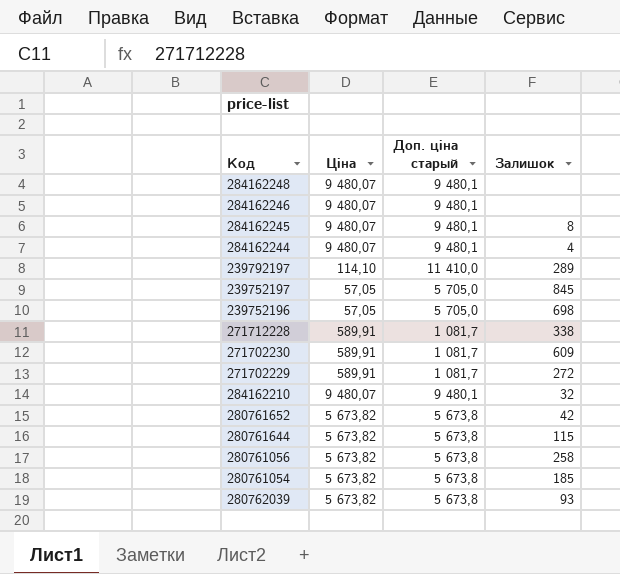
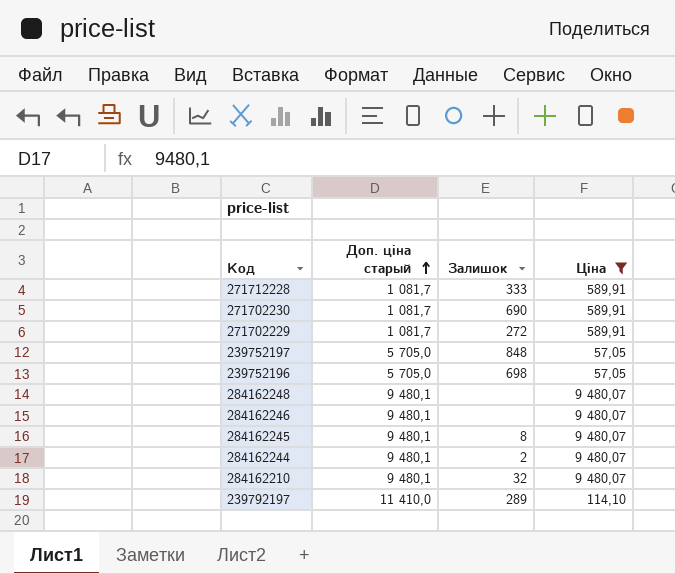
filter: none -> Ціна != 5 673,82
row order: none -> Доп. ціна старый ascending
column Ціна | position: 2 -> 4
271712228 | Залишок: 338 -> 333
271702230 | Залишок: 609 -> 690
239752197 | Залишок: 845 -> 848
284162244 | Залишок: 4 -> 2

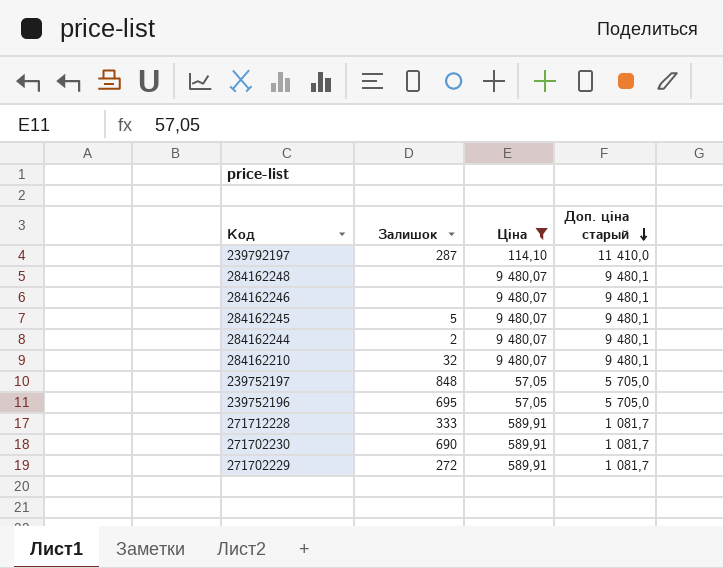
row order: Доп. ціна старый ascending -> Доп. ціна старый descending
column Доп. ціна старый | position: 2 -> 4
239792197 | Залишок: 289 -> 287
284162245 | Залишок: 8 -> 5
239752196 | Залишок: 698 -> 695

